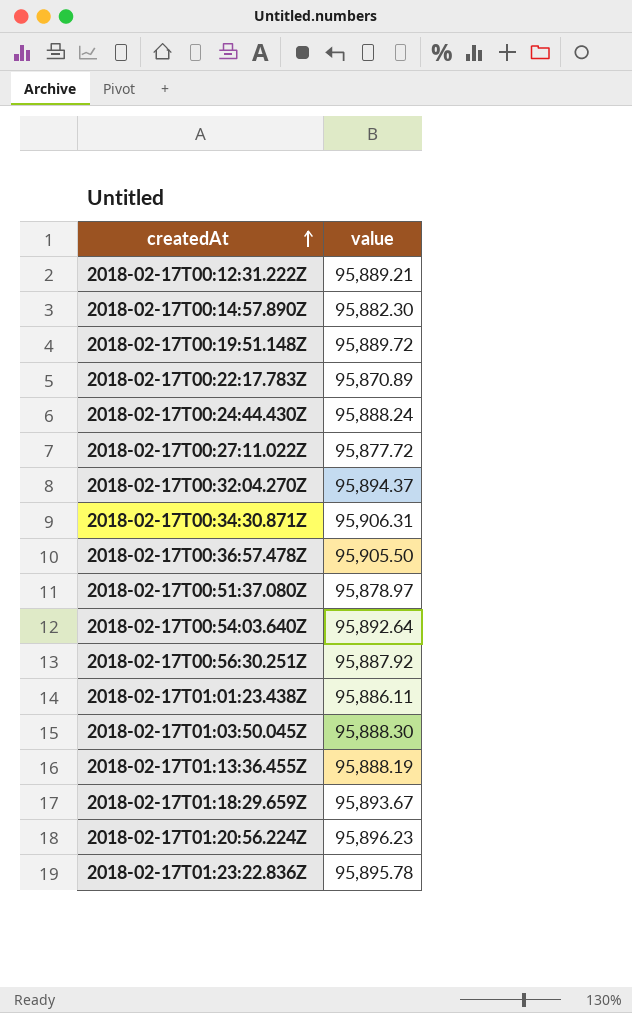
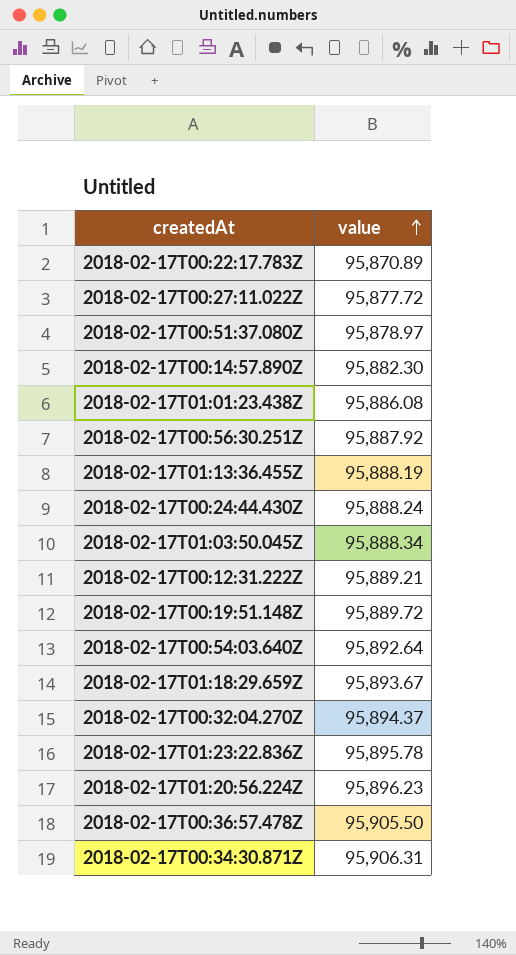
row order: createdAt ascending -> value ascending
2018-02-17T01:01:23.438Z | value: 95,886.11 -> 95,886.08
2018-02-17T01:03:50.045Z | value: 95,888.30 -> 95,888.34

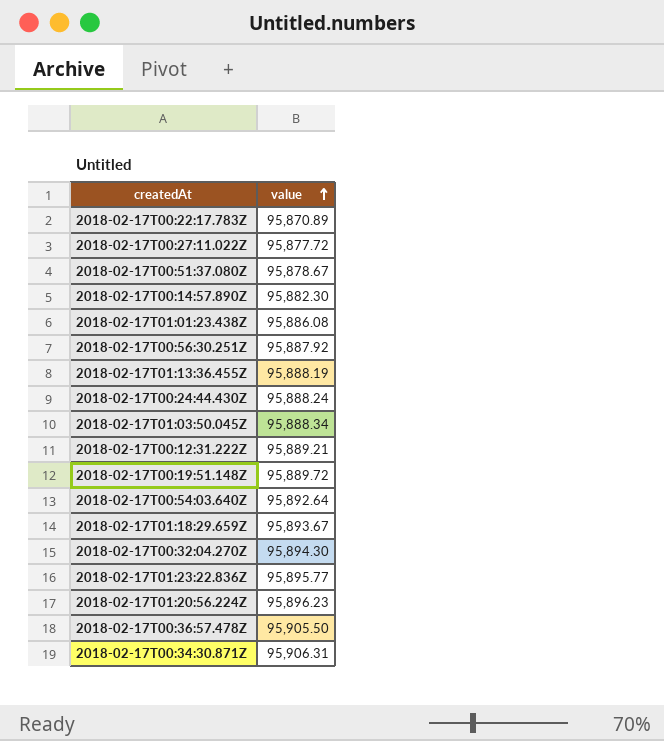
2018-02-17T00:51:37.080Z | value: 95,878.97 -> 95,878.67
2018-02-17T00:32:04.270Z | value: 95,894.37 -> 95,894.30
2018-02-17T01:23:22.836Z | value: 95,895.78 -> 95,895.77

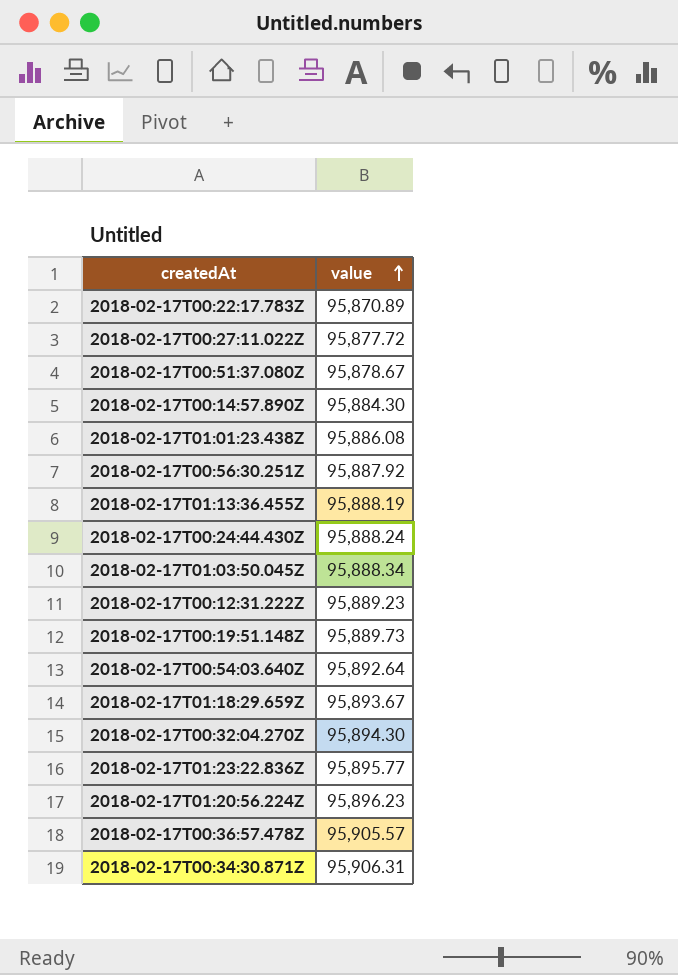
2018-02-17T00:14:57.890Z | value: 95,882.30 -> 95,884.30
2018-02-17T00:12:31.222Z | value: 95,889.21 -> 95,889.23
2018-02-17T00:19:51.148Z | value: 95,889.72 -> 95,889.73
2018-02-17T00:36:57.478Z | value: 95,905.50 -> 95,905.57

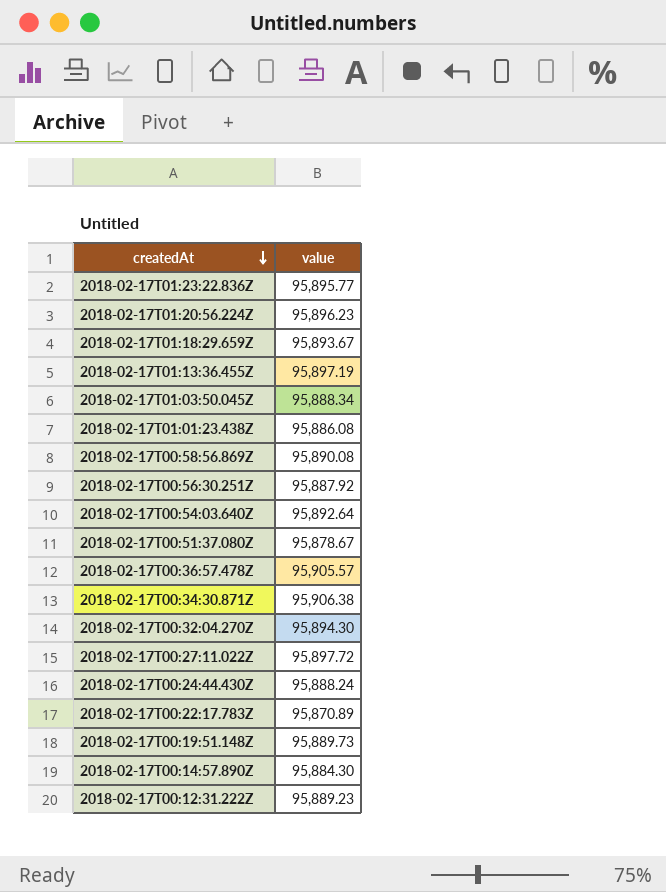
row order: value ascending -> createdAt descending
2018-02-17T01:13:36.455Z | value: 95,888.19 -> 95,897.19
row 2018-02-17T00:58:56.869Z: none -> 95,890.08
2018-02-17T00:34:30.871Z | value: 95,906.31 -> 95,906.38
2018-02-17T00:27:11.022Z | value: 95,877.72 -> 95,897.72

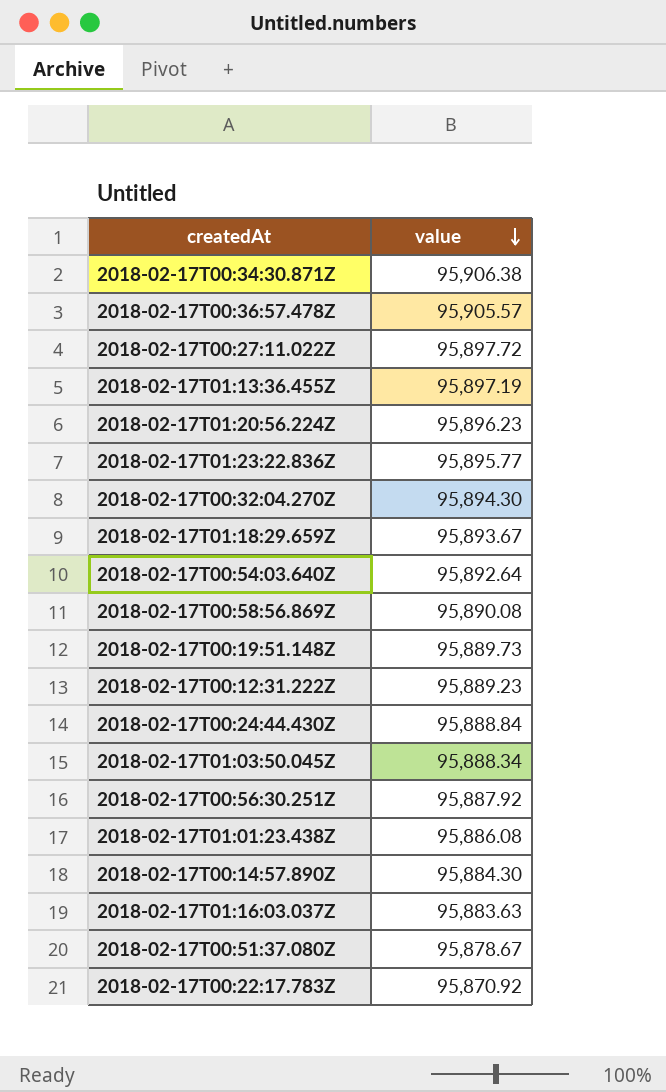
row order: createdAt descending -> value descending
2018-02-17T00:24:44.430Z | value: 95,888.24 -> 95,888.84
row 2018-02-17T01:16:03.037Z: none -> 95,883.63
2018-02-17T00:22:17.783Z | value: 95,870.89 -> 95,870.92

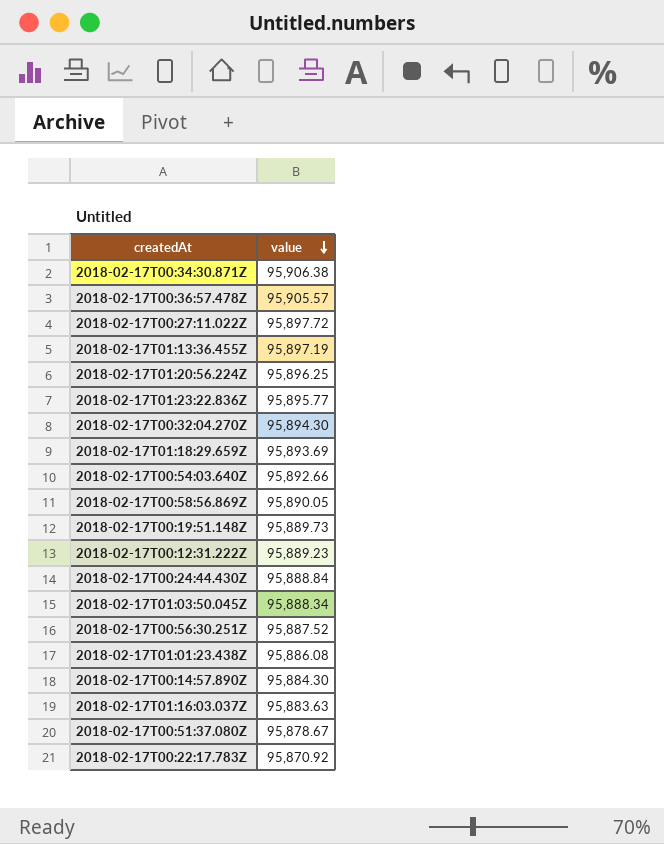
2018-02-17T01:20:56.224Z | value: 95,896.23 -> 95,896.25
2018-02-17T01:18:29.659Z | value: 95,893.67 -> 95,893.69
2018-02-17T00:54:03.640Z | value: 95,892.64 -> 95,892.66
2018-02-17T00:58:56.869Z | value: 95,890.08 -> 95,890.05
2018-02-17T00:56:30.251Z | value: 95,887.92 -> 95,887.52

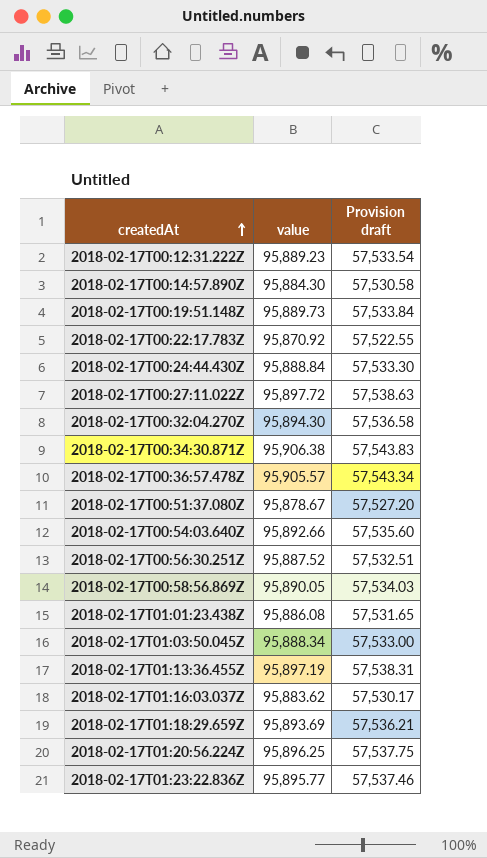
row order: value descending -> createdAt ascending
column Provision draft | formula: none -> [value] * 0.6
2018-02-17T01:16:03.037Z | value: 95,883.63 -> 95,883.62

